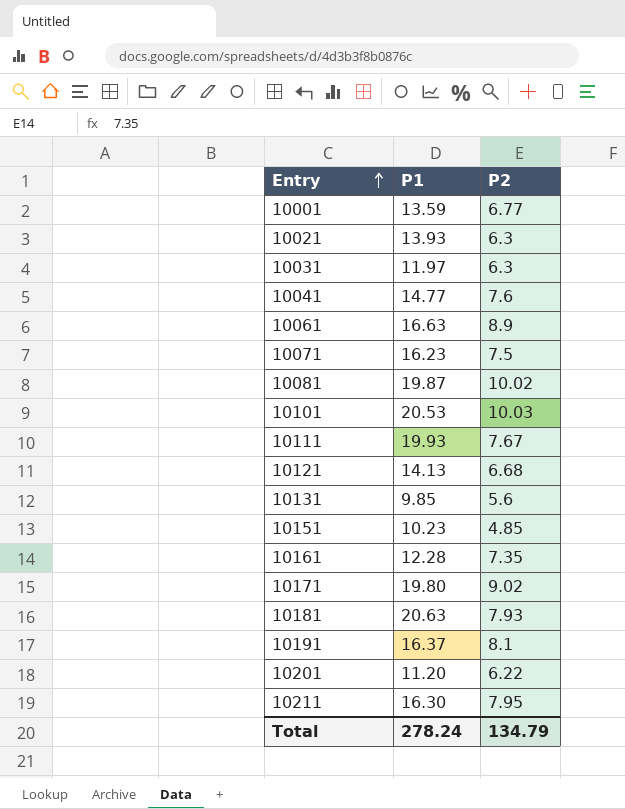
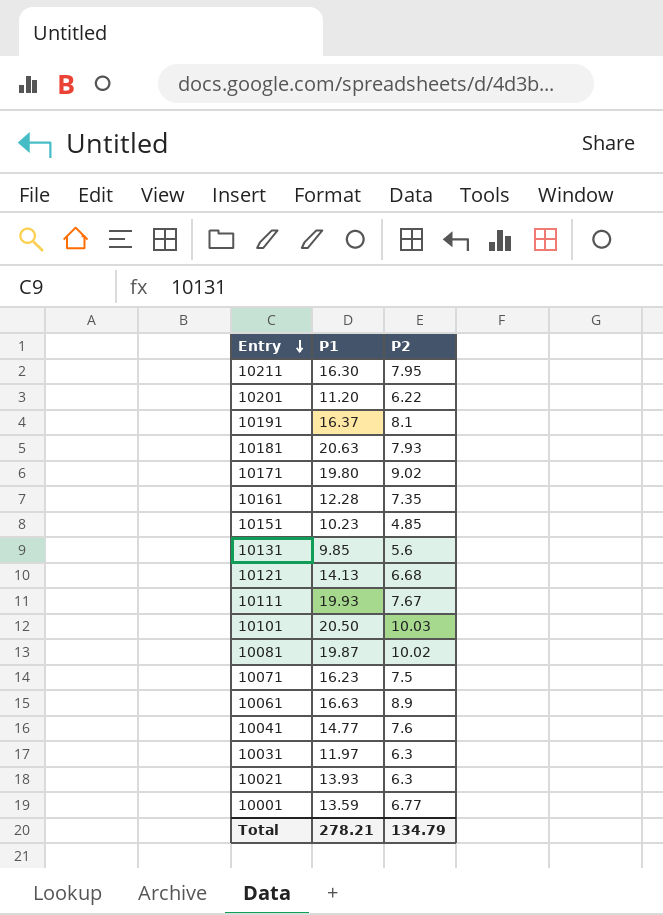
row order: Entry ascending -> Entry descending
10101 | P1: 20.53 -> 20.50
Total | P1: 278.24 -> 278.21

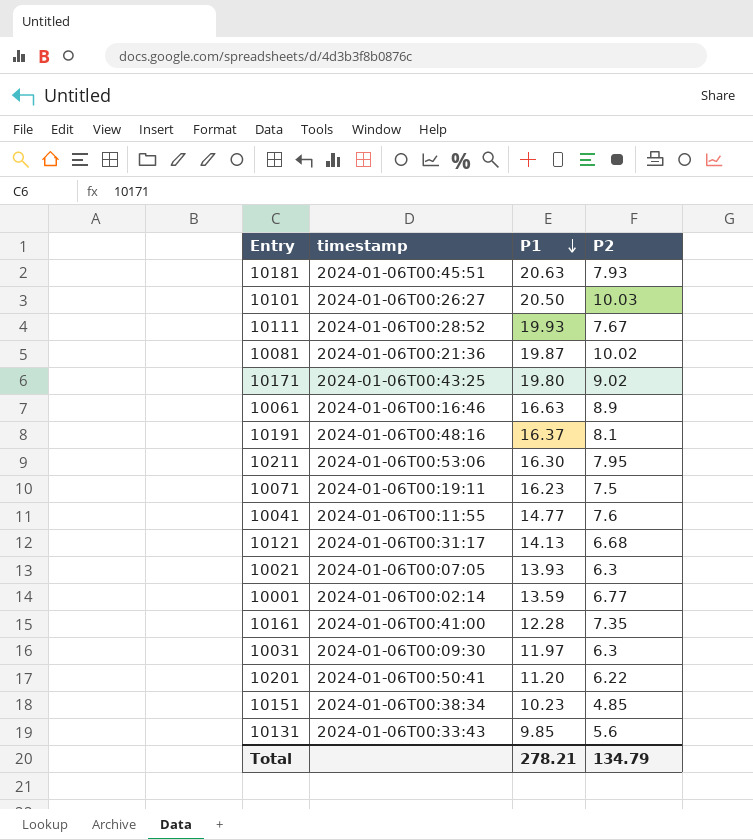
row order: Entry descending -> P1 descending
column timestamp | position: none -> 2

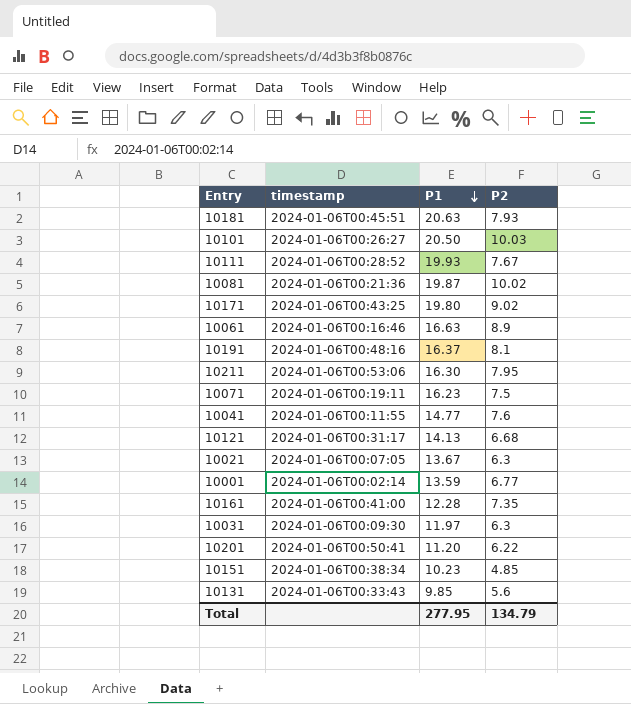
10021 | P1: 13.93 -> 13.67
Total | P1: 278.21 -> 277.95

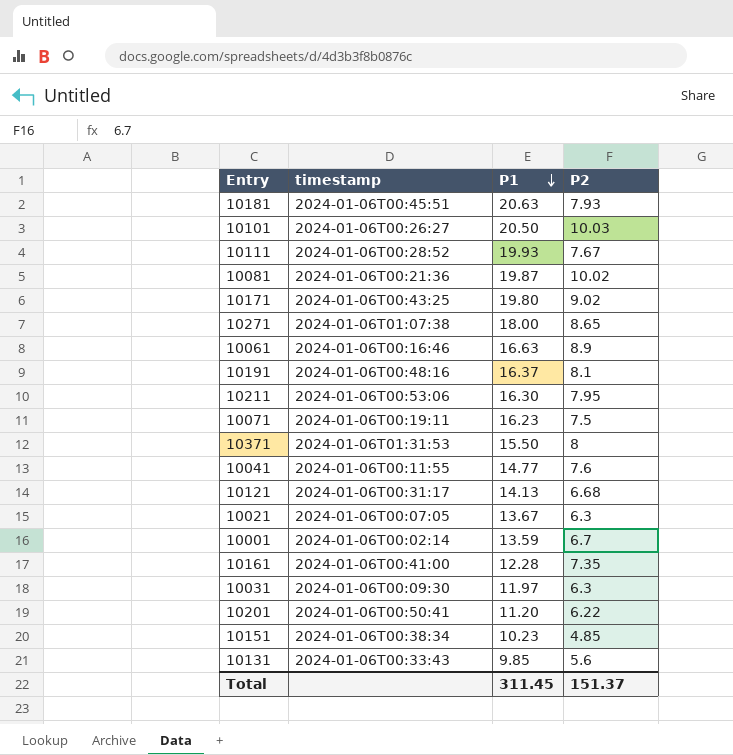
row 10271: none -> 2024-01-06T01:07:38 | 18.00 | 8.65
row 10371: none -> 2024-01-06T01:31:53 | 15.50 | 8
10001 | P2: 6.77 -> 6.7
Total | P1: 277.95 -> 311.45
Total | P2: 134.79 -> 151.37

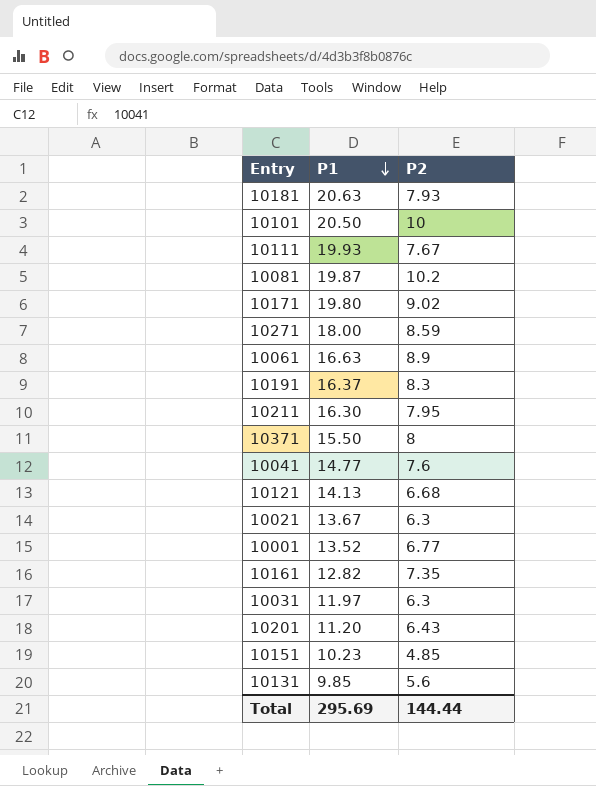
column timestamp | position: 2 -> none
row 10071: 2024-01-06T00:19:11 | 16.23 | 7.5 -> none
10101 | P2: 10.03 -> 10
10081 | P2: 10.02 -> 10.2
10271 | P2: 8.65 -> 8.59
10191 | P2: 8.1 -> 8.3
10001 | P1: 13.59 -> 13.52
10001 | P2: 6.7 -> 6.77
10161 | P1: 12.28 -> 12.82
10201 | P2: 6.22 -> 6.43
Total | P1: 311.45 -> 295.69
Total | P2: 151.37 -> 144.44

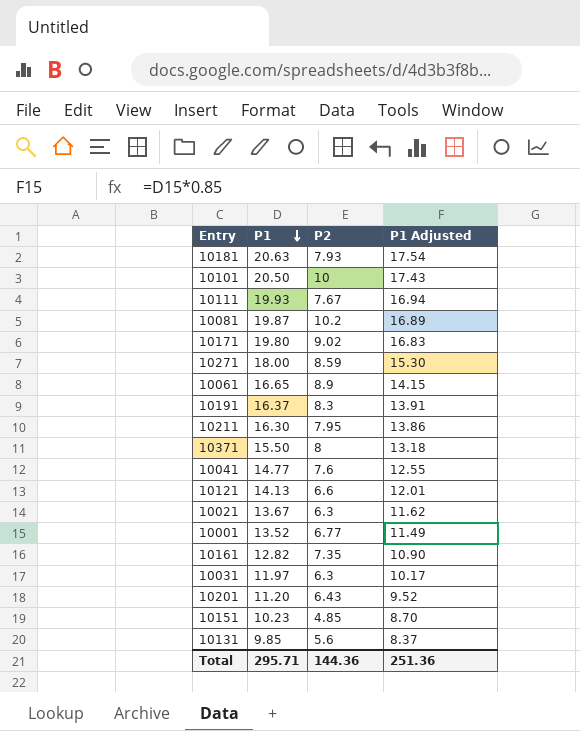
column P1 Adjusted | formula: none -> [P1] * 0.85
10061 | P1: 16.63 -> 16.65
10121 | P2: 6.68 -> 6.6
Total | P1: 295.69 -> 295.71
Total | P2: 144.44 -> 144.36

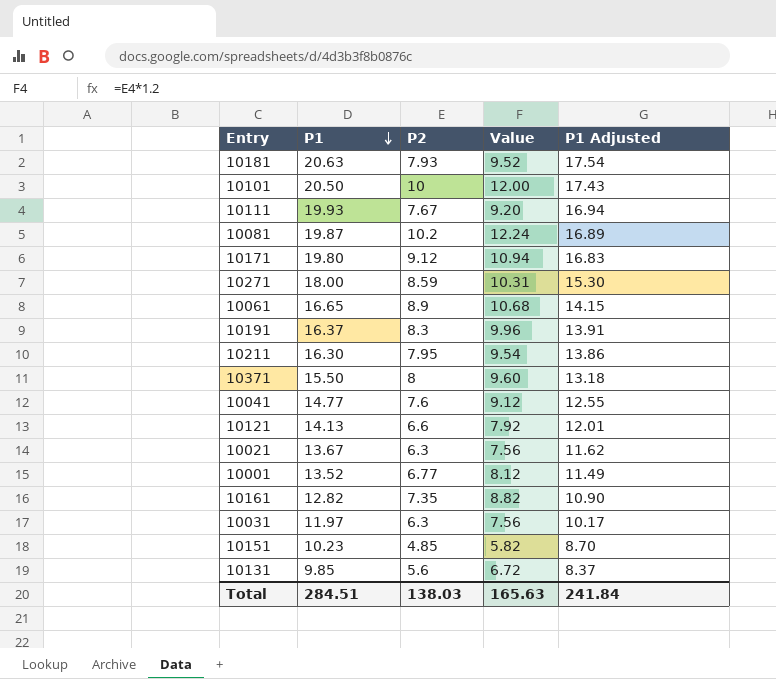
column Value | formula: none -> [P2] * 1.2
row 10201: 11.20 | 6.43 | 9.52 -> none
10171 | P2: 9.02 -> 9.12
Total | P1: 295.71 -> 284.51
Total | P2: 144.36 -> 138.03
Total | P1 Adjusted: 251.36 -> 241.84

